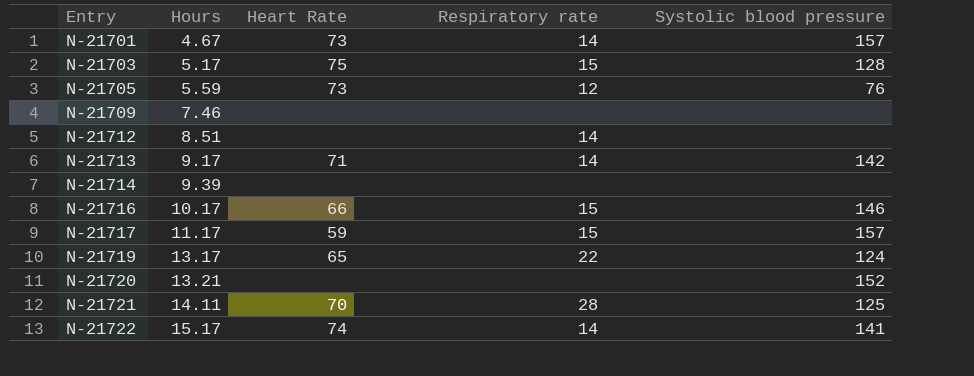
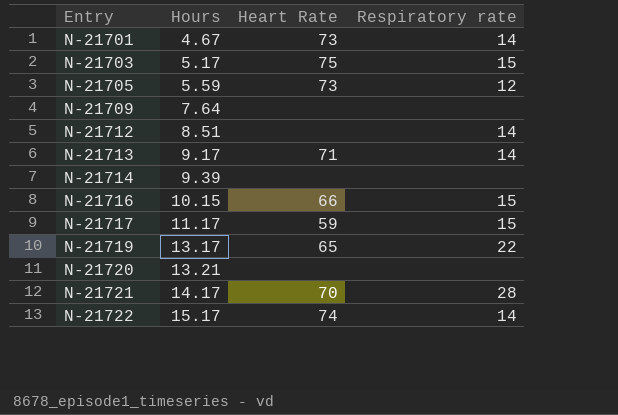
column Systolic blood pressure | position: 5 -> none
N-21709 | Hours: 7.46 -> 7.64
N-21716 | Hours: 10.17 -> 10.15
N-21721 | Hours: 14.11 -> 14.17

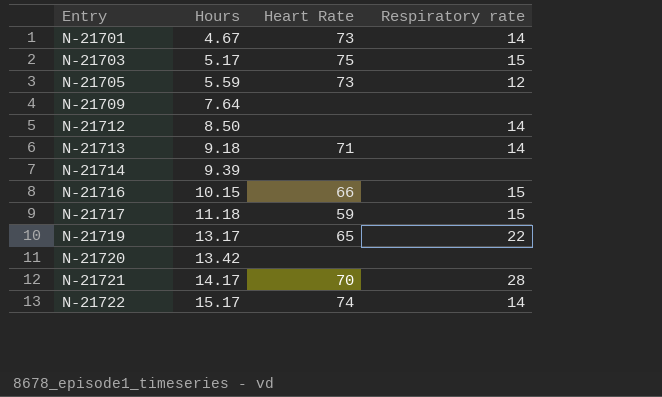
N-21712 | Hours: 8.51 -> 8.50
N-21713 | Hours: 9.17 -> 9.18
N-21717 | Hours: 11.17 -> 11.18
N-21720 | Hours: 13.21 -> 13.42

